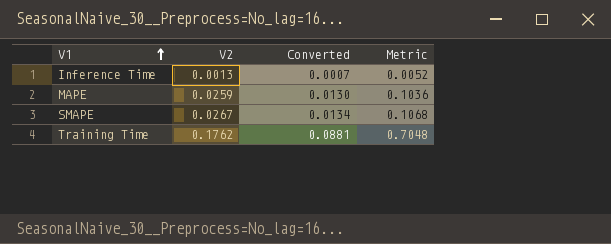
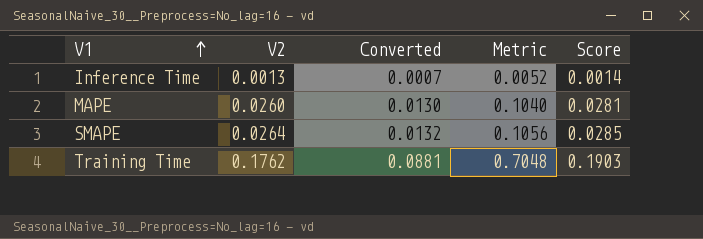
column Score | formula: none -> [V2] * 1.08
MAPE | V2: 0.0259 -> 0.0260
MAPE | Metric: 0.1036 -> 0.1040
SMAPE | V2: 0.0267 -> 0.0264
SMAPE | Converted: 0.0134 -> 0.0132
SMAPE | Metric: 0.1068 -> 0.1056

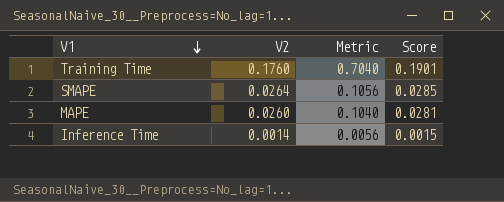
row order: V1 ascending -> V1 descending
column Converted | formula: [V2] * 0.5 -> none
Training Time | V2: 0.1762 -> 0.1760
Training Time | Metric: 0.7048 -> 0.7040
Training Time | Score: 0.1903 -> 0.1901
Inference Time | V2: 0.0013 -> 0.0014
Inference Time | Metric: 0.0052 -> 0.0056
Inference Time | Score: 0.0014 -> 0.0015

